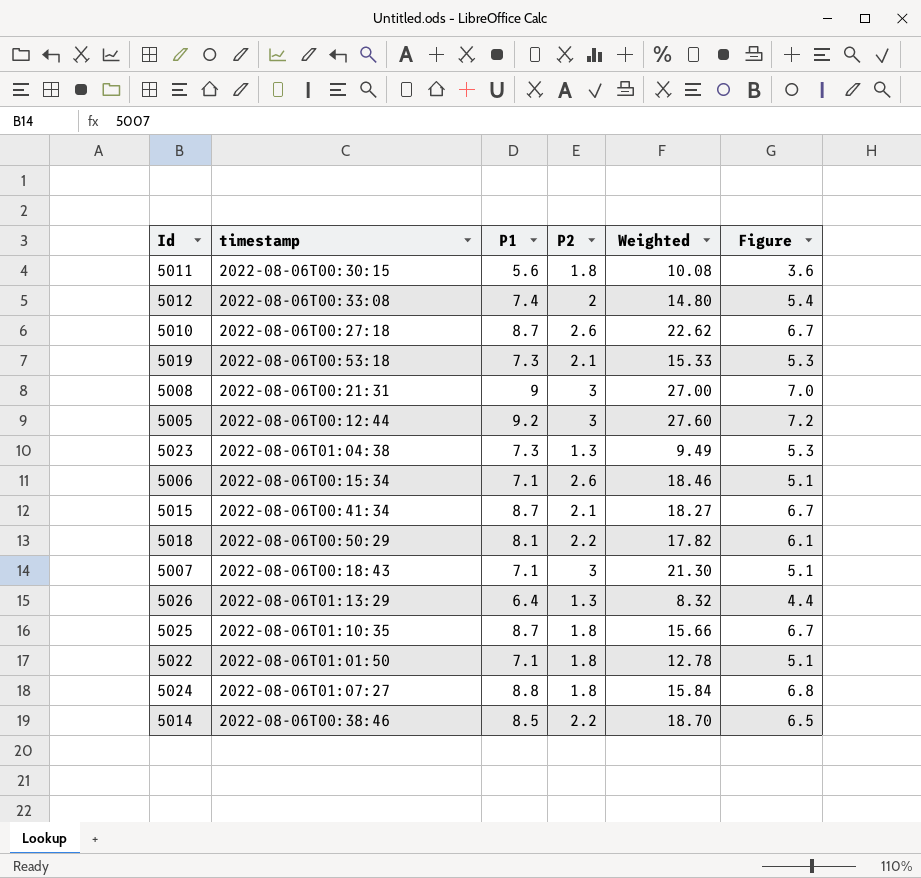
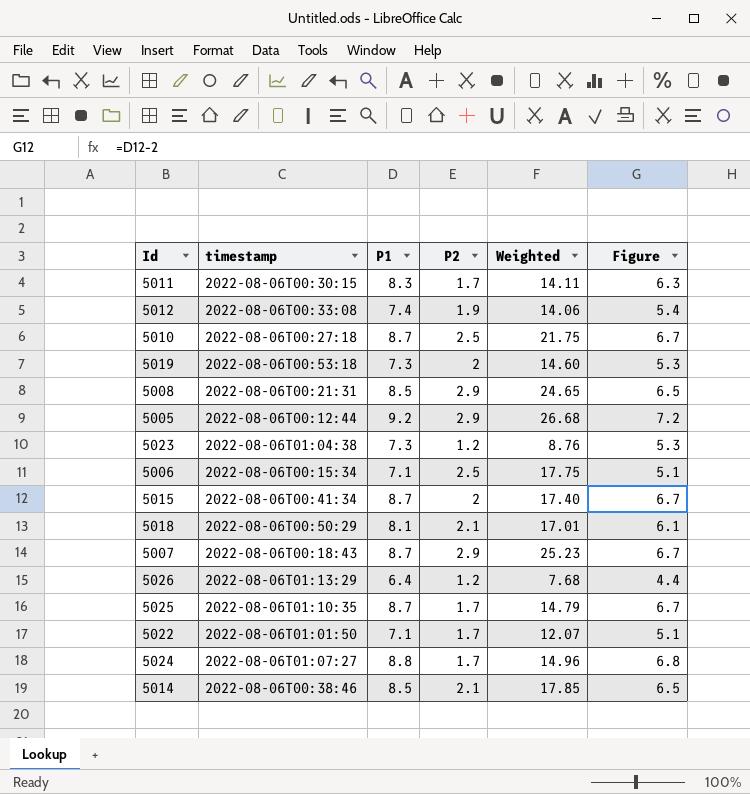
5011 | P1: 5.6 -> 8.3
5011 | P2: 1.8 -> 1.7
5011 | Weighted: 10.08 -> 14.11
5011 | Figure: 3.6 -> 6.3
5012 | P2: 2 -> 1.9
5012 | Weighted: 14.80 -> 14.06
5010 | P2: 2.6 -> 2.5
5010 | Weighted: 22.62 -> 21.75
5019 | P2: 2.1 -> 2
5019 | Weighted: 15.33 -> 14.60
5008 | P1: 9 -> 8.5
5008 | P2: 3 -> 2.9
5008 | Weighted: 27.00 -> 24.65
5008 | Figure: 7.0 -> 6.5
5005 | P2: 3 -> 2.9
5005 | Weighted: 27.60 -> 26.68
5023 | P2: 1.3 -> 1.2
5023 | Weighted: 9.49 -> 8.76
5006 | P2: 2.6 -> 2.5
5006 | Weighted: 18.46 -> 17.75
5015 | P2: 2.1 -> 2
5015 | Weighted: 18.27 -> 17.40
5018 | P2: 2.2 -> 2.1
5018 | Weighted: 17.82 -> 17.01
5007 | P1: 7.1 -> 8.7
5007 | P2: 3 -> 2.9
5007 | Weighted: 21.30 -> 25.23
5007 | Figure: 5.1 -> 6.7
5026 | P2: 1.3 -> 1.2
5026 | Weighted: 8.32 -> 7.68
5025 | P2: 1.8 -> 1.7
5025 | Weighted: 15.66 -> 14.79
5022 | P2: 1.8 -> 1.7
5022 | Weighted: 12.78 -> 12.07
5024 | P2: 1.8 -> 1.7
5024 | Weighted: 15.84 -> 14.96
5014 | P2: 2.2 -> 2.1
5014 | Weighted: 18.70 -> 17.85

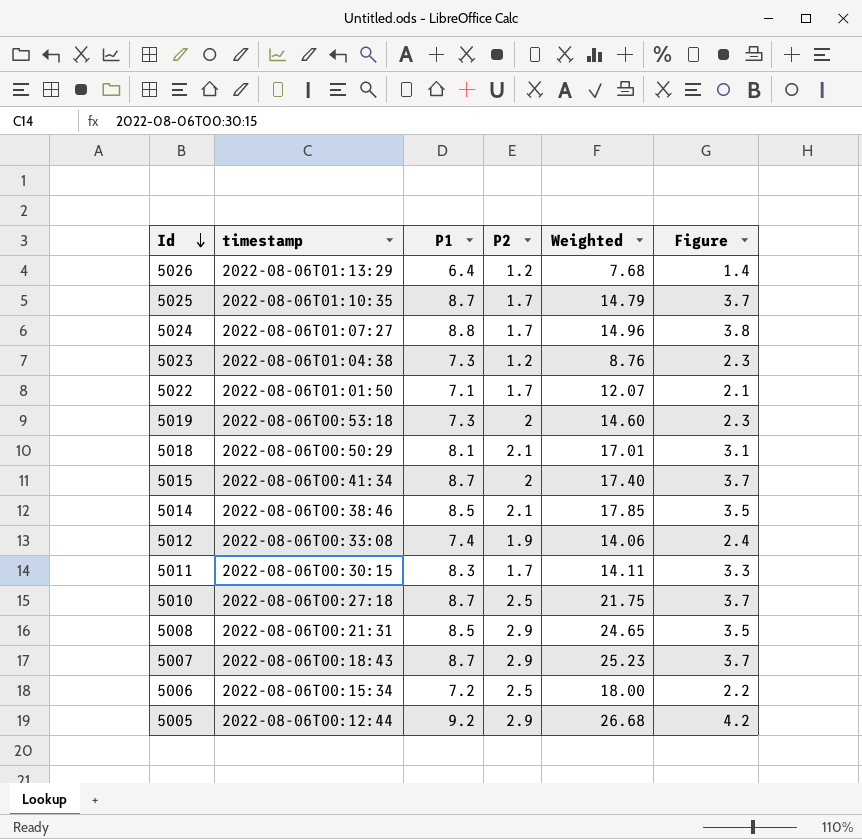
row order: none -> Id descending
column Figure | formula: [P1] - 2 -> [P1] - 5
5006 | P1: 7.1 -> 7.2
5006 | Weighted: 17.75 -> 18.00

